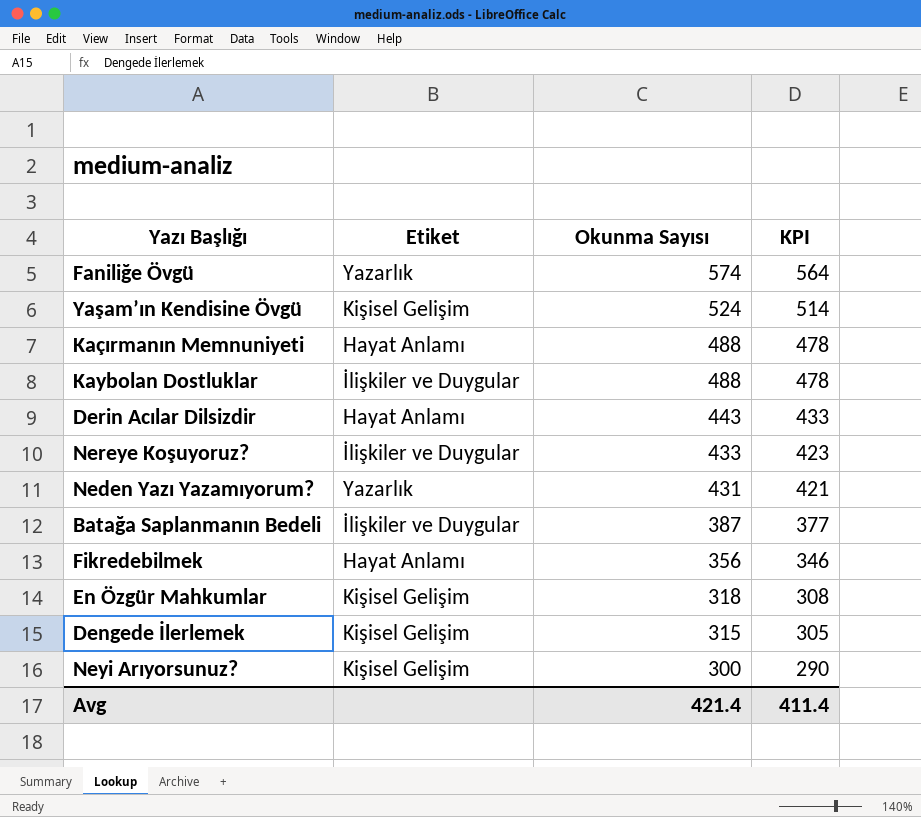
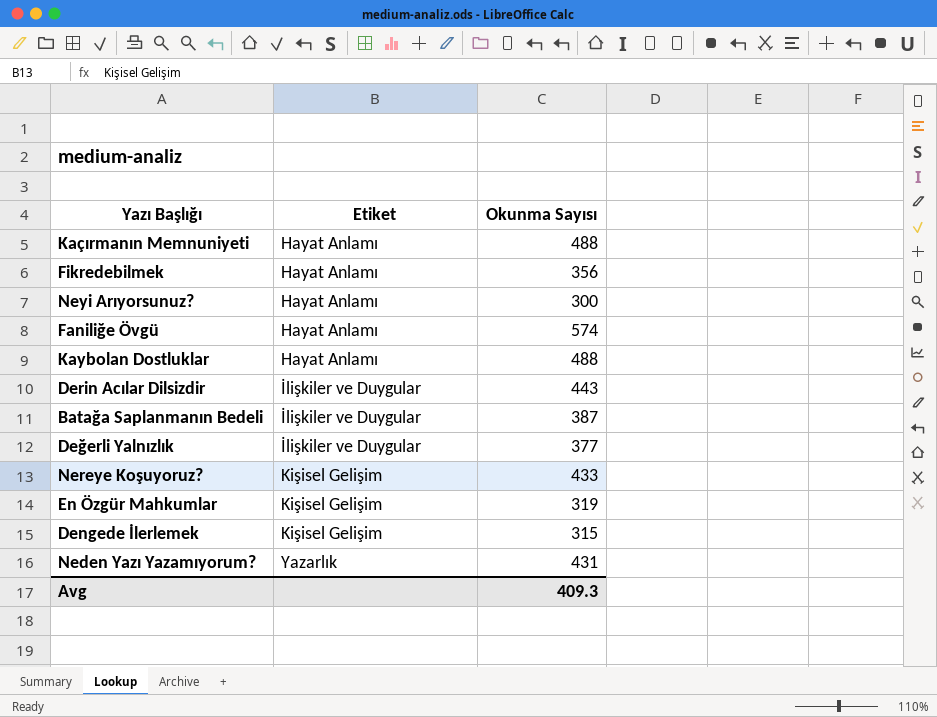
row order: Okunma Sayısı descending -> Etiket ascending
column KPI | formula: [Okunma Sayısı] - 10 -> none
row Yaşam’ın Kendisine Övgü: Kişisel Gelişim | 524 | 514 -> none
Neyi Arıyorsunuz? | Etiket: Kişisel Gelişim -> Hayat Anlamı
Faniliğe Övgü | Etiket: Yazarlık -> Hayat Anlamı
Kaybolan Dostluklar | Etiket: İlişkiler ve Duygular -> Hayat Anlamı
Derin Acılar Dilsizdir | Etiket: Hayat Anlamı -> İlişkiler ve Duygular
row Değerli Yalnızlık: none -> İlişkiler ve Duygular | 377
Nereye Koşuyoruz? | Etiket: İlişkiler ve Duygular -> Kişisel Gelişim
En Özgür Mahkumlar | Okunma Sayısı: 318 -> 319
Avg | Okunma Sayısı: 421.4 -> 409.3

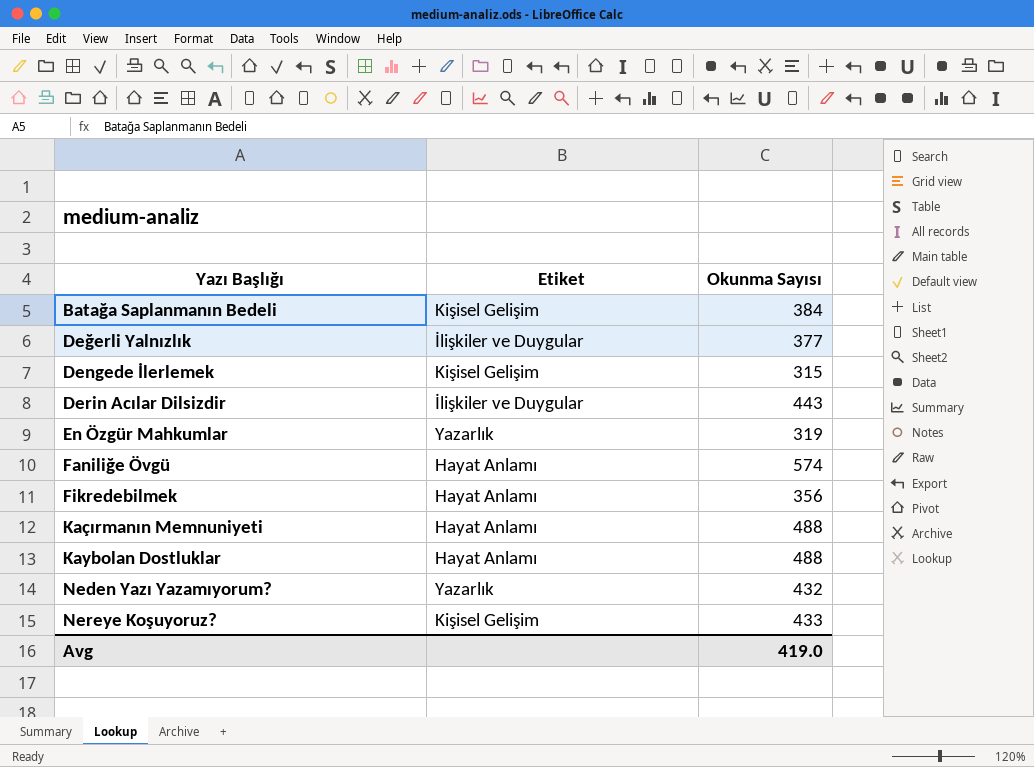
row order: Etiket ascending -> Yazı Başlığı ascending
row Neyi Arıyorsunuz?: Hayat Anlamı | 300 -> none
Batağa Saplanmanın Bedeli | Etiket: İlişkiler ve Duygular -> Kişisel Gelişim
Batağa Saplanmanın Bedeli | Okunma Sayısı: 387 -> 384
En Özgür Mahkumlar | Etiket: Kişisel Gelişim -> Yazarlık
Neden Yazı Yazamıyorum? | Okunma Sayısı: 431 -> 432
Avg | Okunma Sayısı: 409.3 -> 419.0

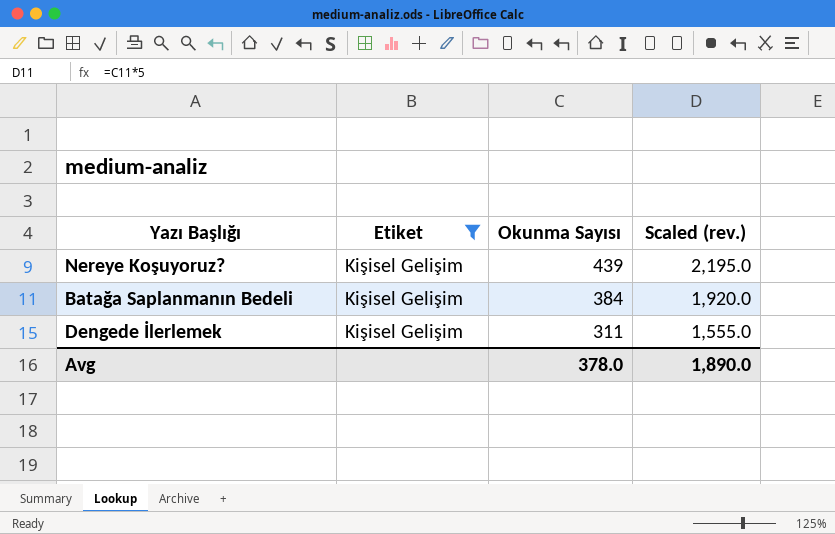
filter: none -> Etiket = Kişisel Gelişim
row order: Yazı Başlığı ascending -> Okunma Sayısı descending
column Scaled (rev.) | formula: none -> [Okunma Sayısı] * 5
Nereye Koşuyoruz? | Okunma Sayısı: 433 -> 439
Dengede İlerlemek | Okunma Sayısı: 315 -> 311
Avg | Okunma Sayısı: 419.0 -> 378.0

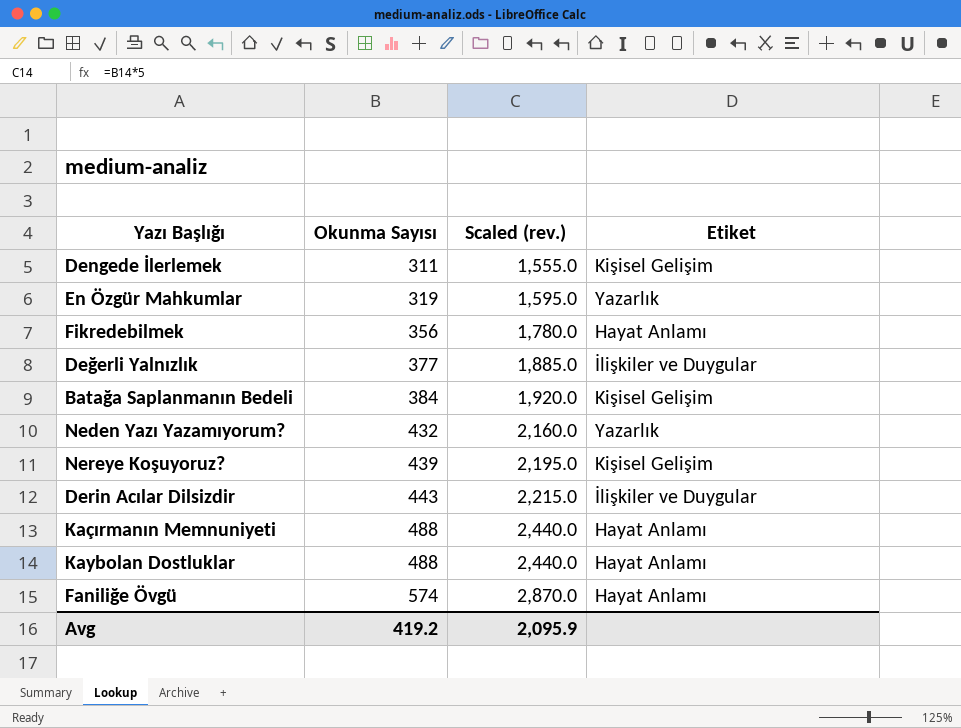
filter: Etiket = Kişisel Gelişim -> none
row order: Okunma Sayısı descending -> Okunma Sayısı ascending
column Etiket | position: 2 -> 4
Avg | Okunma Sayısı: 378.0 -> 419.2
Avg | Scaled (rev.): 1,890.0 -> 2,095.9

